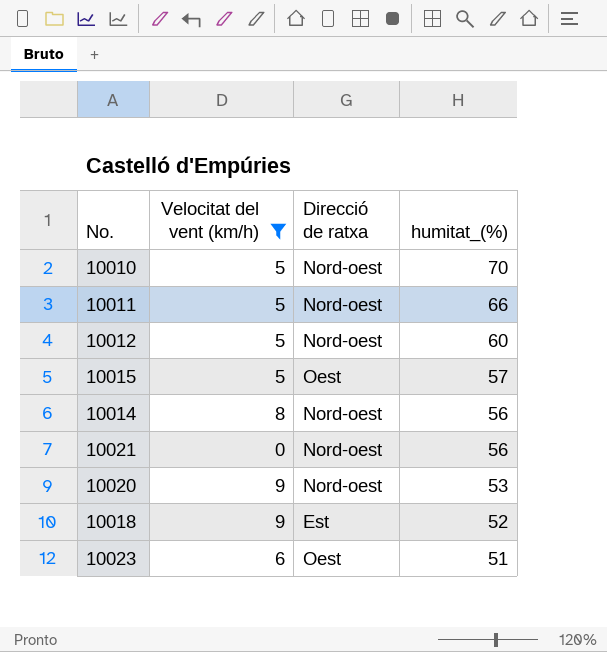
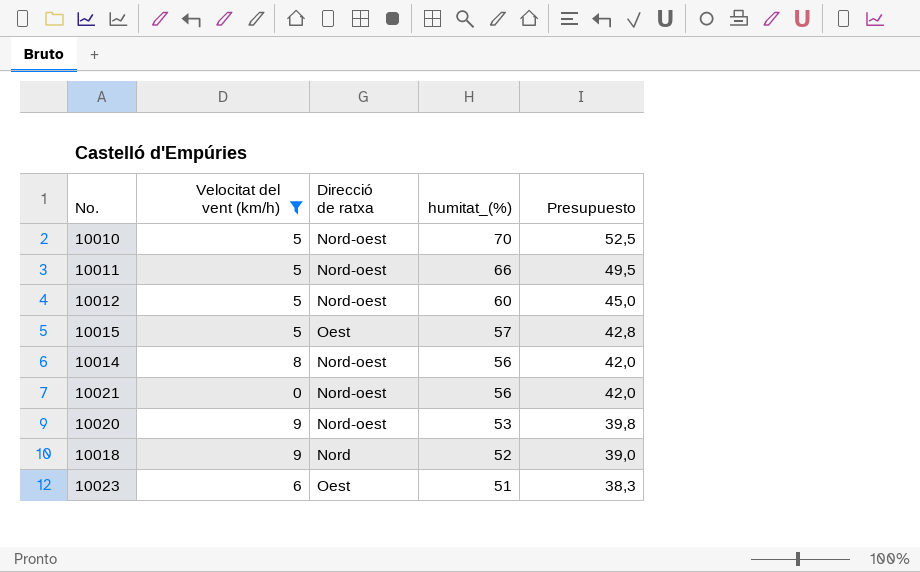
column Presupuesto | formula: none -> [humitat_(%)] * 0,75
10018 | Direcció de ratxa: Est -> Nord

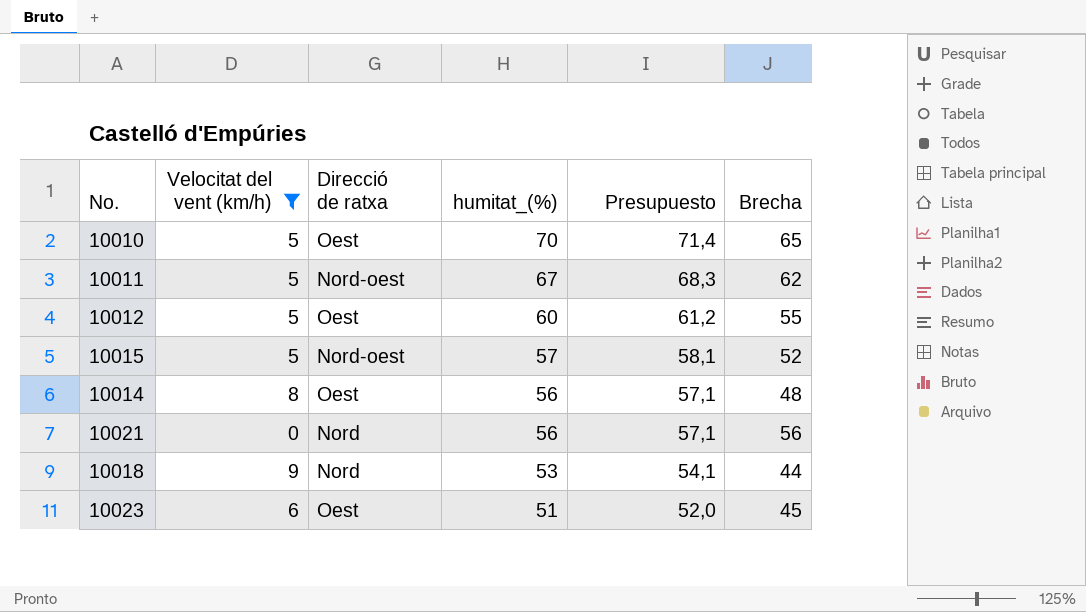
column Presupuesto | formula: [humitat_(%)] * 0,75 -> [humitat_(%)] * 1,02
column Brecha | formula: none -> [humitat_(%)] - [Velocitat del vent (km/h)]
row 10020: 9 | Nord-oest | 53 | 39,8 -> none
10010 | Direcció de ratxa: Nord-oest -> Oest
10011 | humitat_(%): 66 -> 67
10012 | Direcció de ratxa: Nord-oest -> Oest
10015 | Direcció de ratxa: Oest -> Nord-oest
10014 | Direcció de ratxa: Nord-oest -> Oest
10021 | Direcció de ratxa: Nord-oest -> Nord
10018 | humitat_(%): 52 -> 53

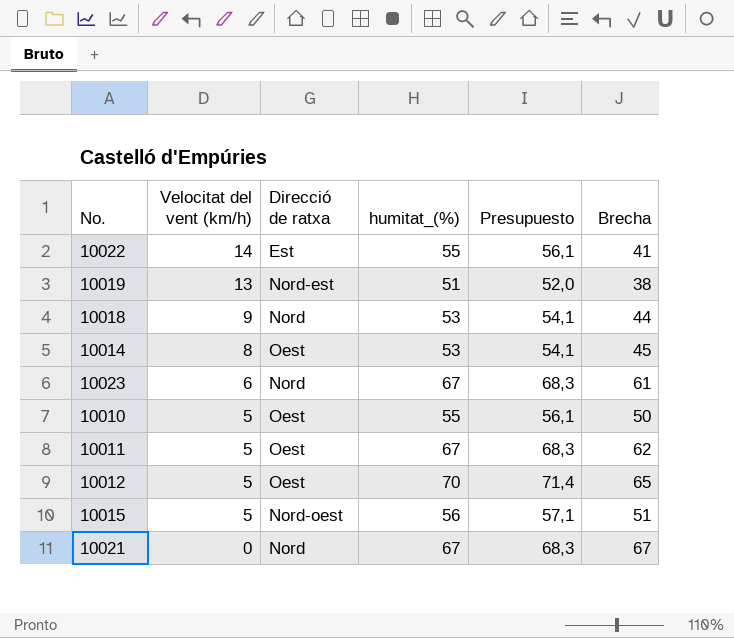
filter: Velocitat del vent (km/h) <= 9 -> none
row order: humitat_(%) descending -> Velocitat del vent (km/h) descending
10014 | humitat_(%): 56 -> 53
10014 | Presupuesto: 57,1 -> 54,1
10014 | Brecha: 48 -> 45
10023 | Direcció de ratxa: Oest -> Nord
10023 | humitat_(%): 51 -> 67
10023 | Presupuesto: 52,0 -> 68,3
10023 | Brecha: 45 -> 61
10010 | humitat_(%): 70 -> 55
10010 | Presupuesto: 71,4 -> 56,1
10010 | Brecha: 65 -> 50
10011 | Direcció de ratxa: Nord-oest -> Oest
10012 | humitat_(%): 60 -> 70
10012 | Presupuesto: 61,2 -> 71,4
10012 | Brecha: 55 -> 65
10015 | humitat_(%): 57 -> 56
10015 | Presupuesto: 58,1 -> 57,1
10015 | Brecha: 52 -> 51
10021 | humitat_(%): 56 -> 67
10021 | Presupuesto: 57,1 -> 68,3
10021 | Brecha: 56 -> 67

